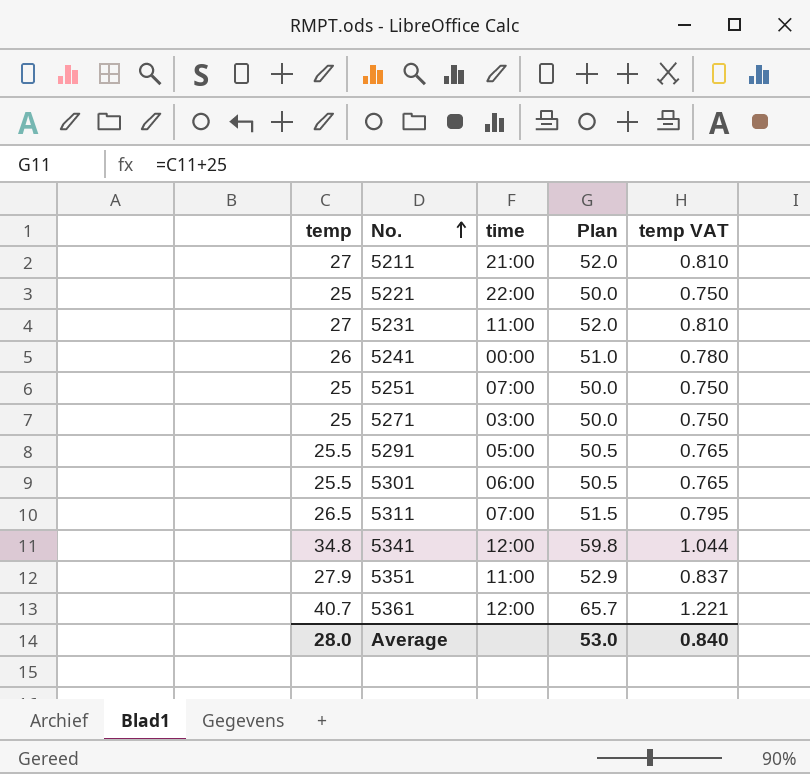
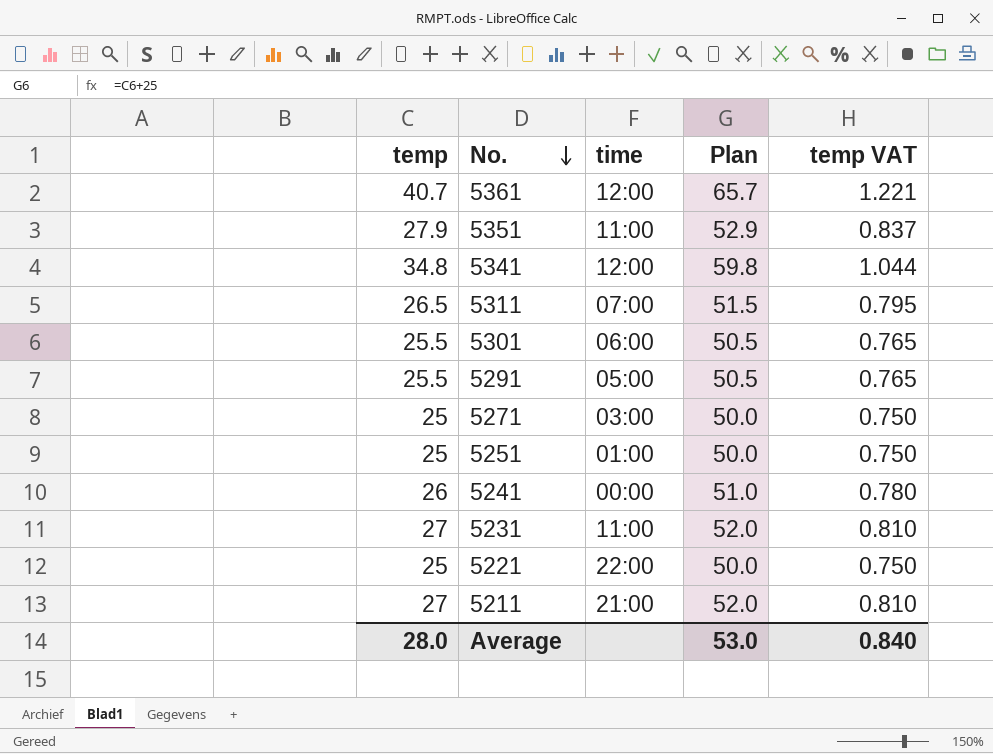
row order: No. ascending -> No. descending
5251 | time: 07:00 -> 01:00

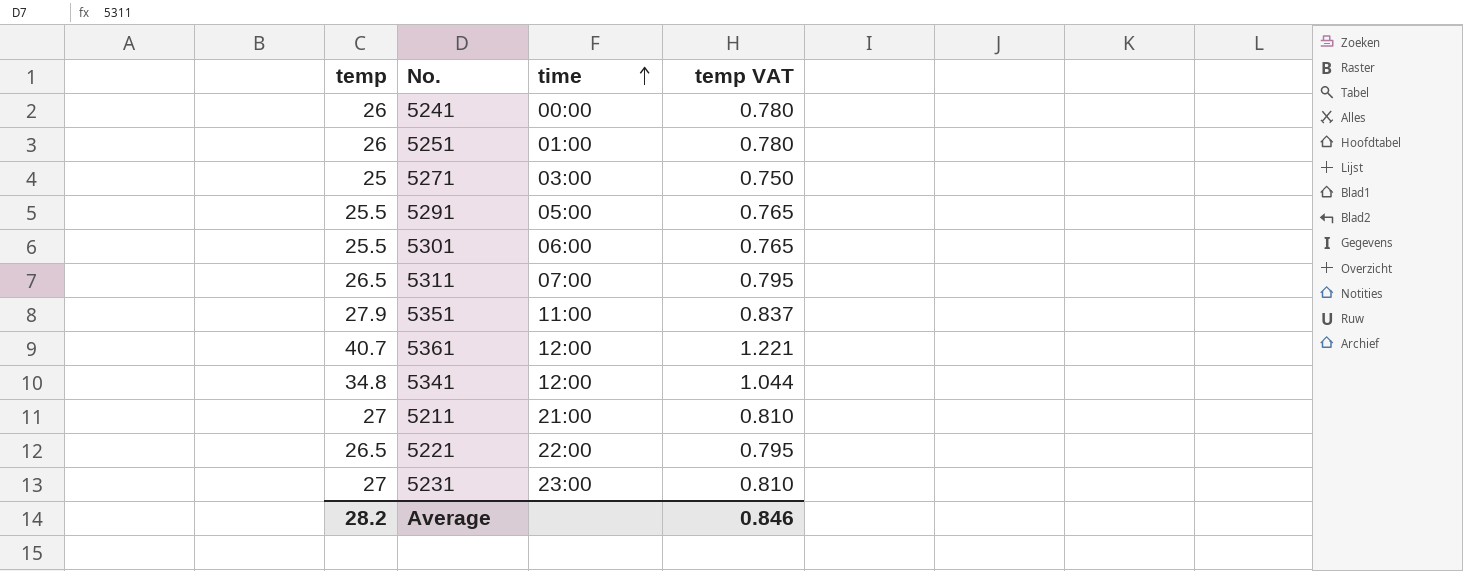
row order: No. descending -> time ascending
column Plan | formula: [temp] + 25 -> none
5251 | temp: 25 -> 26
5251 | temp VAT: 0.750 -> 0.780
5221 | temp: 25 -> 26.5
5221 | temp VAT: 0.750 -> 0.795
5231 | time: 11:00 -> 23:00
Average | temp: 28.0 -> 28.2
Average | temp VAT: 0.840 -> 0.846

